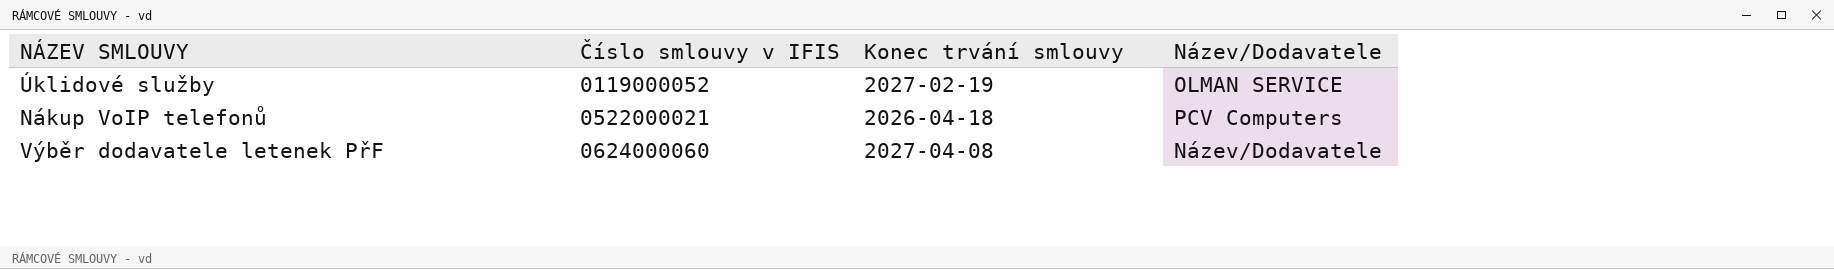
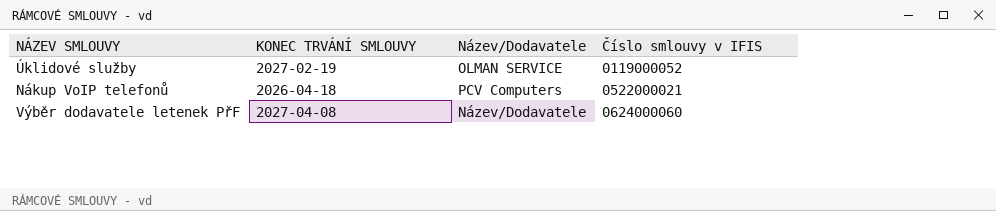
column name: Konec trvání smlouvy -> KONEC TRVÁNÍ SMLOUVY
column Číslo smlouvy v IFIS | position: 2 -> 4

